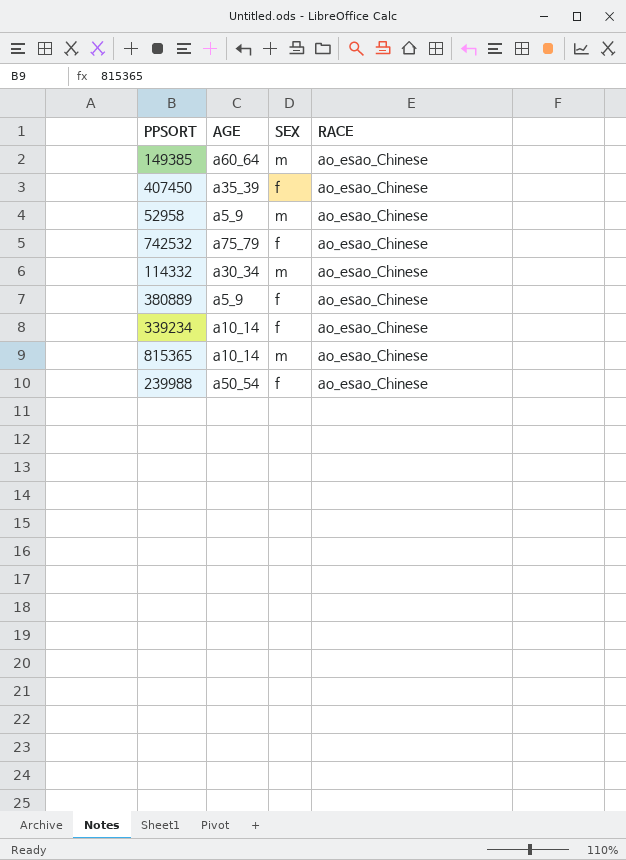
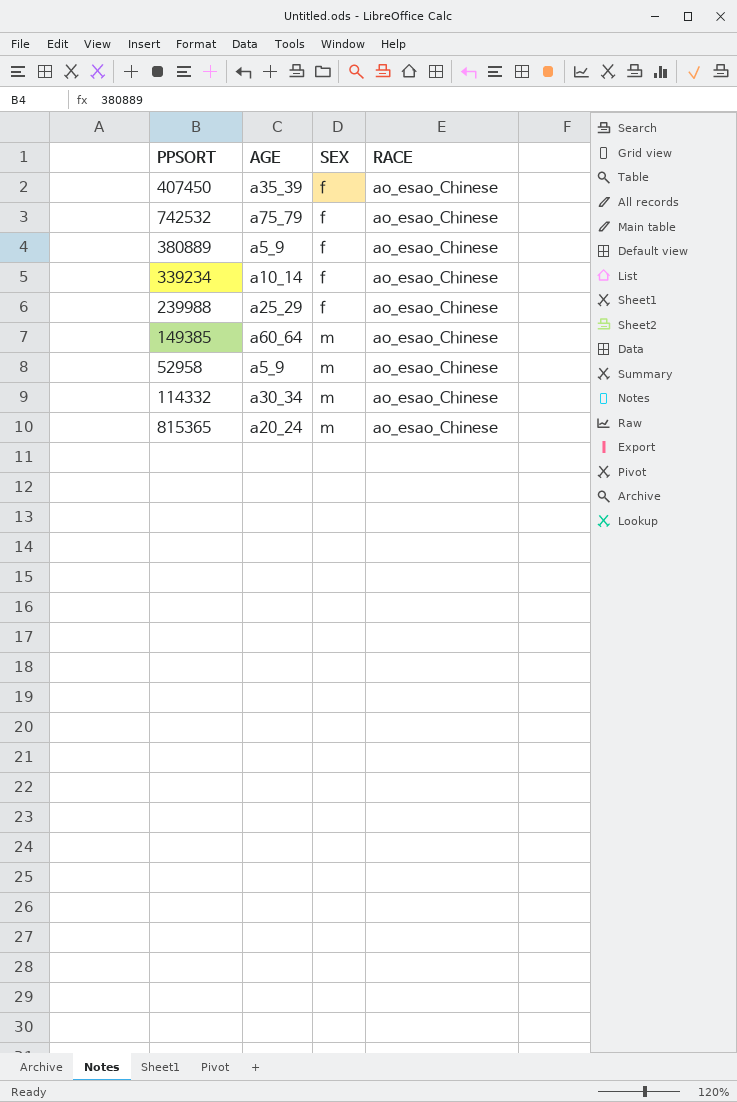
row order: none -> SEX ascending
239988 | AGE: a50_54 -> a25_29
815365 | AGE: a10_14 -> a20_24

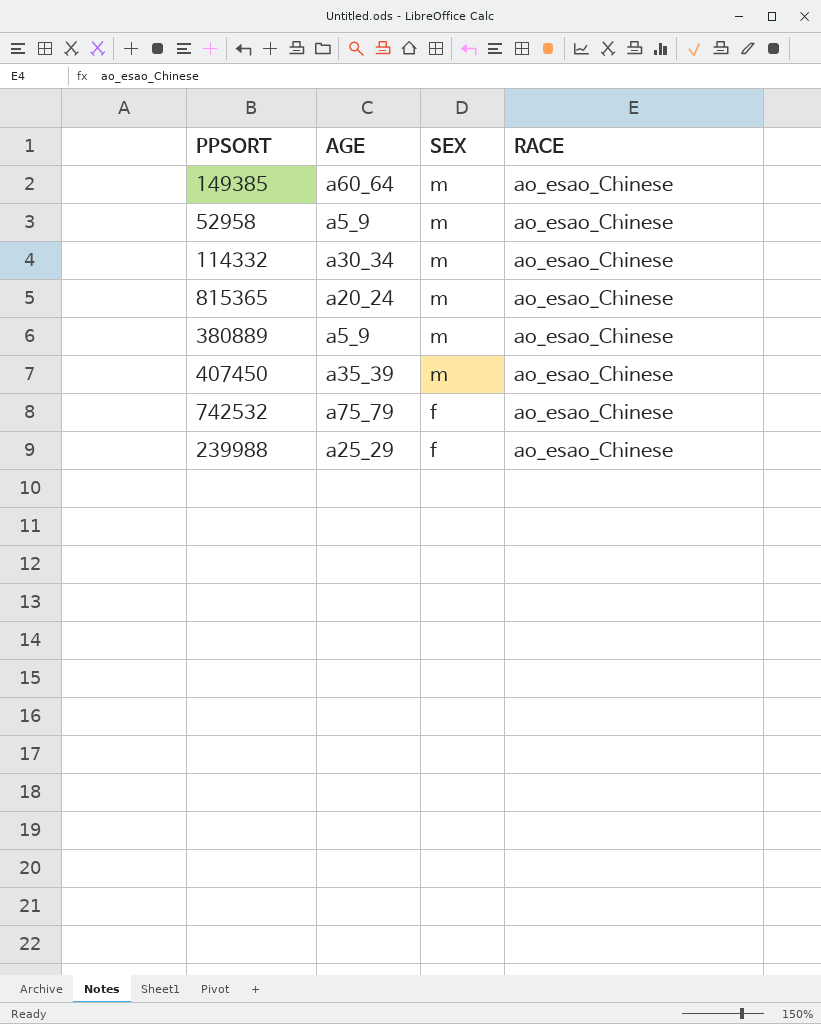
row order: SEX ascending -> SEX descending
row 339234: a10_14 | f | ao_esao_Chinese -> none
380889 | SEX: f -> m
407450 | SEX: f -> m

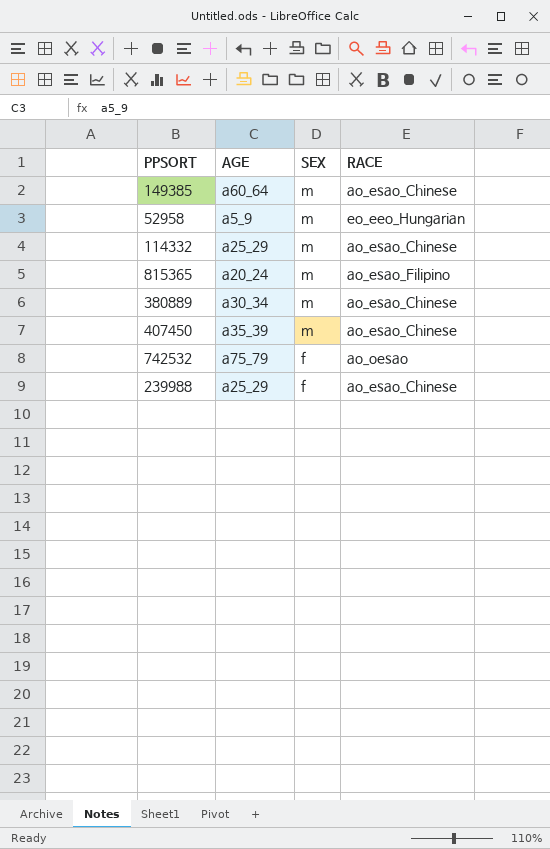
52958 | RACE: ao_esao_Chinese -> eo_eeo_Hungarian
114332 | AGE: a30_34 -> a25_29
815365 | RACE: ao_esao_Chinese -> ao_esao_Filipino
380889 | AGE: a5_9 -> a30_34
742532 | RACE: ao_esao_Chinese -> ao_oesao

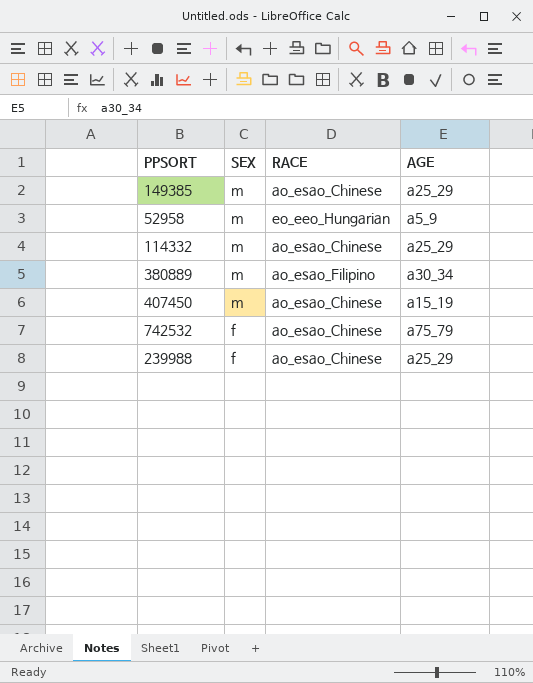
column AGE | position: 2 -> 4
row 815365: a20_24 | m | ao_esao_Filipino -> none
149385 | AGE: a60_64 -> a25_29
380889 | RACE: ao_esao_Chinese -> ao_esao_Filipino
407450 | AGE: a35_39 -> a15_19
742532 | RACE: ao_oesao -> ao_esao_Chinese

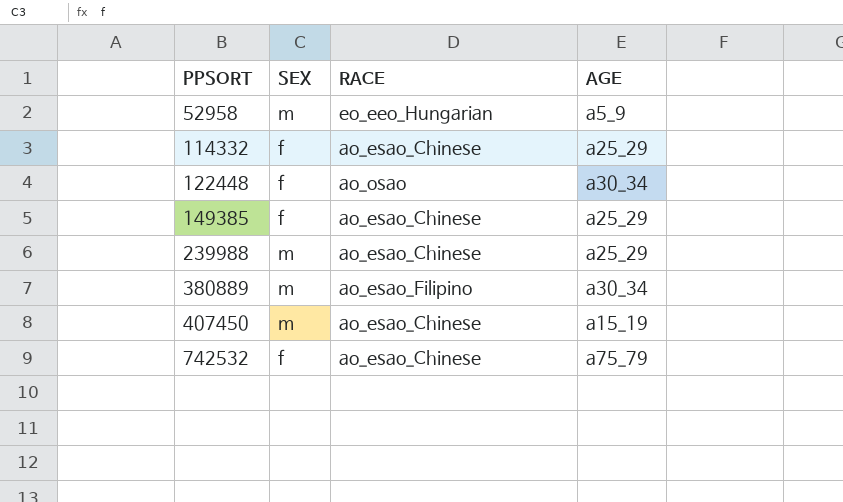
row order: SEX descending -> PPSORT ascending
114332 | SEX: m -> f
row 122448: none -> f | ao_osao | a30_34
149385 | SEX: m -> f
239988 | SEX: f -> m

